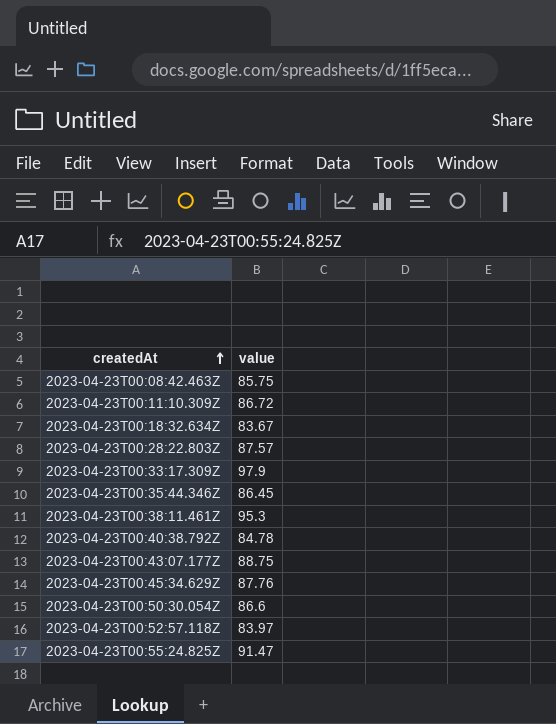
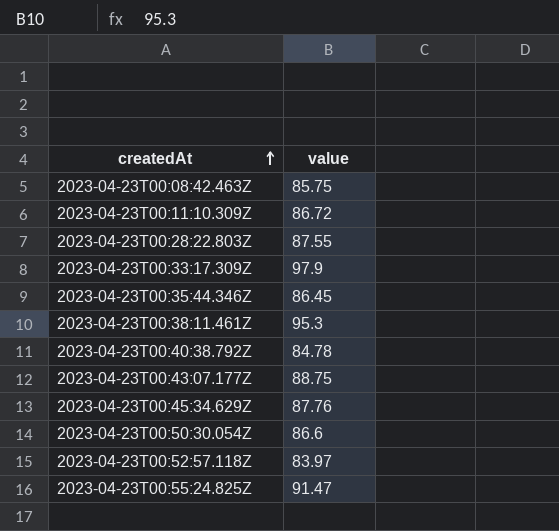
row 2023-04-23T00:18:32.634Z: 83.67 -> none
2023-04-23T00:28:22.803Z | value: 87.57 -> 87.55

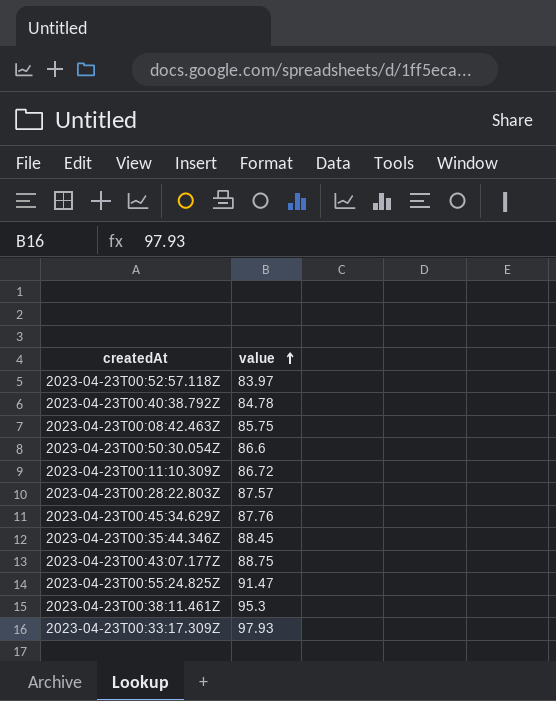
row order: createdAt ascending -> value ascending
2023-04-23T00:28:22.803Z | value: 87.55 -> 87.57
2023-04-23T00:35:44.346Z | value: 86.45 -> 88.45
2023-04-23T00:33:17.309Z | value: 97.9 -> 97.93

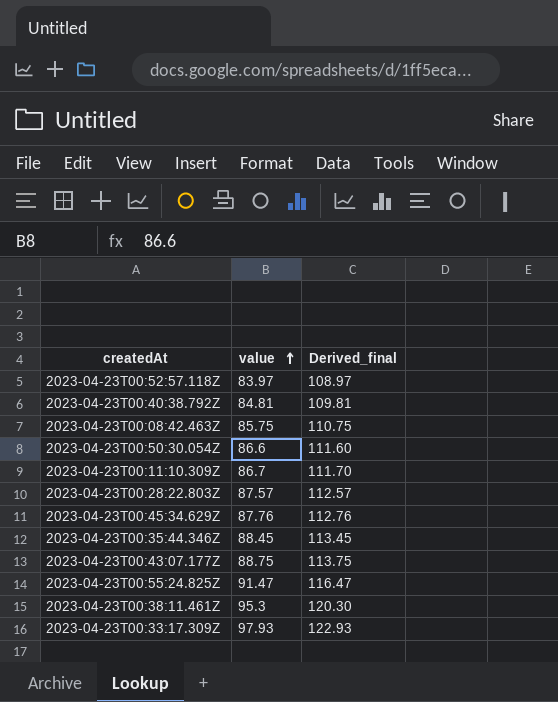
column Derived_final | formula: none -> [value] + 25
2023-04-23T00:40:38.792Z | value: 84.78 -> 84.81
2023-04-23T00:11:10.309Z | value: 86.72 -> 86.7

